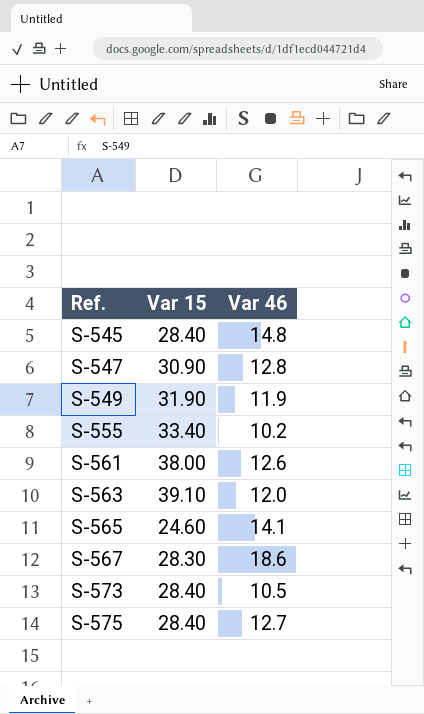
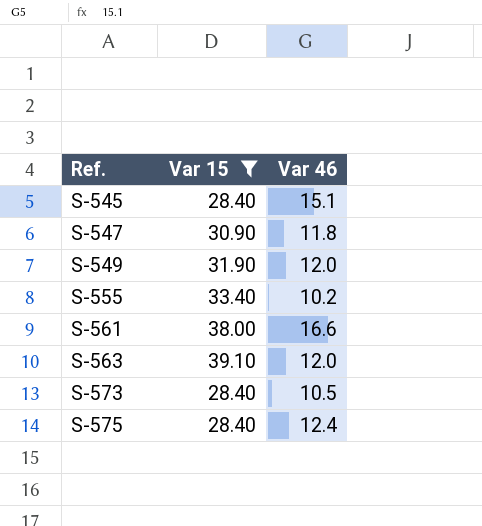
filter: none -> Var 15 >= 28.40
S-545 | Var 46: 14.8 -> 15.1
S-547 | Var 46: 12.8 -> 11.8
S-549 | Var 46: 11.9 -> 12.0
S-561 | Var 46: 12.6 -> 16.6
S-575 | Var 46: 12.7 -> 12.4

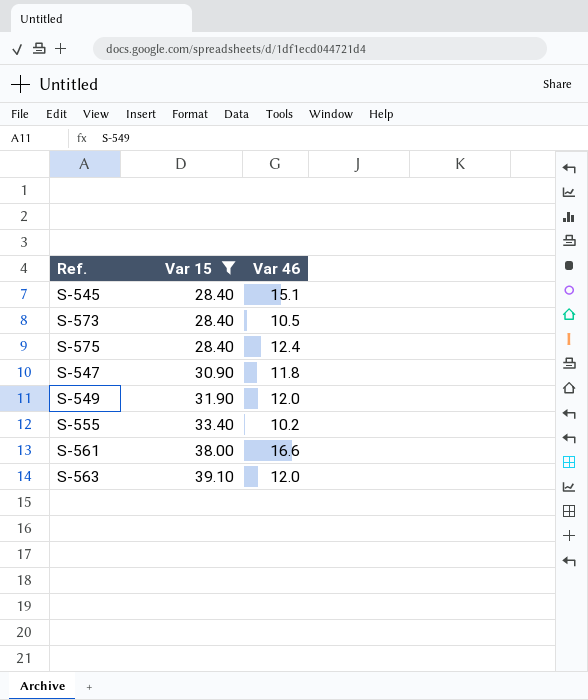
row order: Ref. ascending -> Var 15 ascending

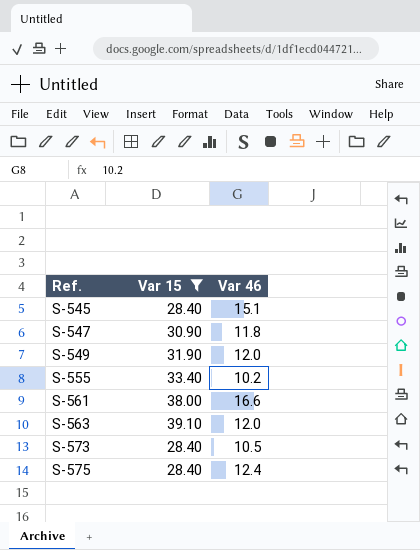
row order: Var 15 ascending -> Ref. ascending

